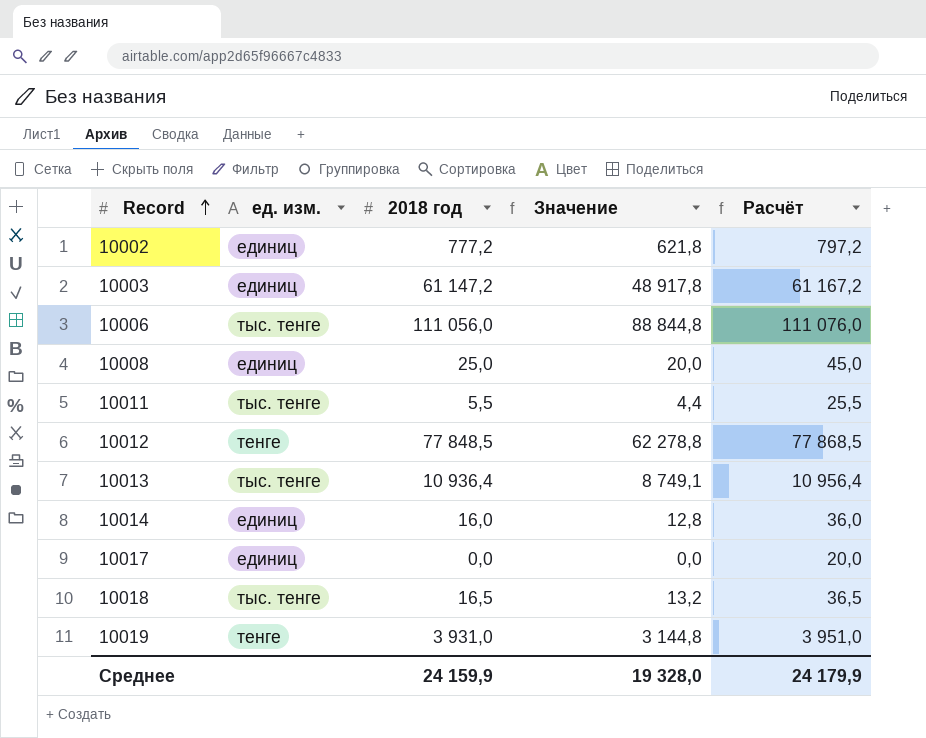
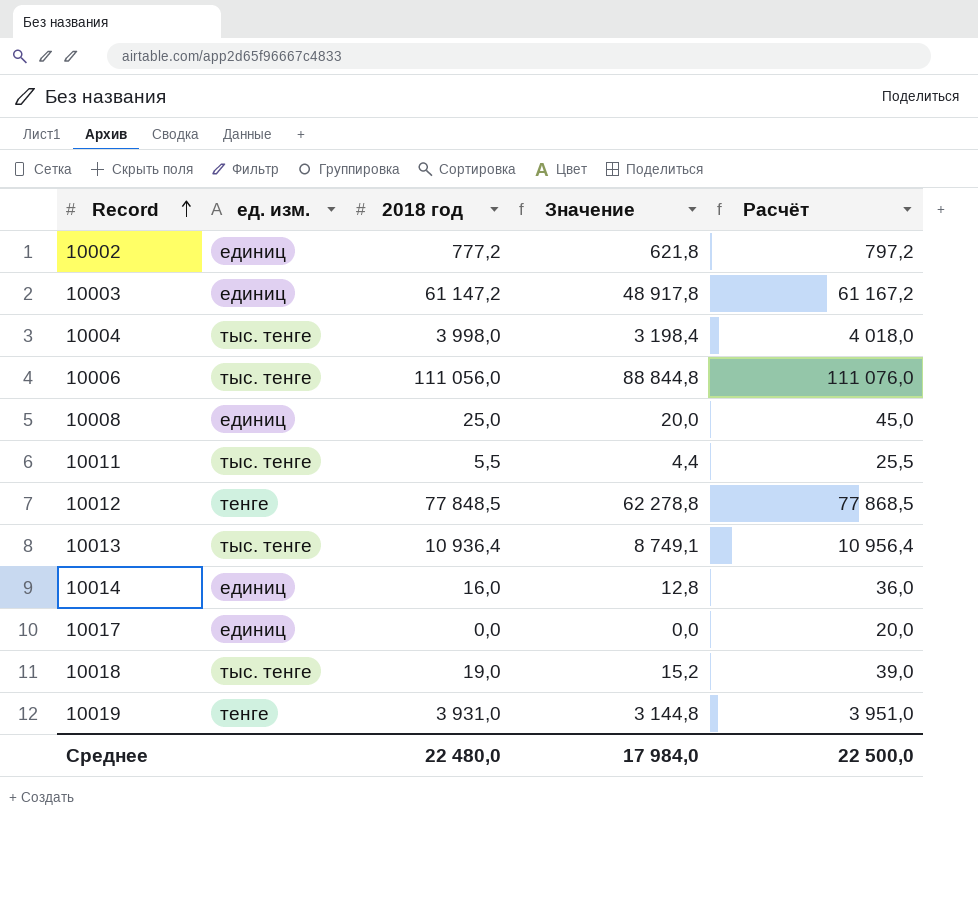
row 10004: none -> тыс. тенге | 3 998,0 | 3 198,4 | 4 018,0
10018 | 2018 год: 16,5 -> 19,0
10018 | Значение: 13,2 -> 15,2
10018 | Расчёт: 36,5 -> 39,0
Среднее | 2018 год: 24 159,9 -> 22 480,0
Среднее | Значение: 19 328,0 -> 17 984,0
Среднее | Расчёт: 24 179,9 -> 22 500,0

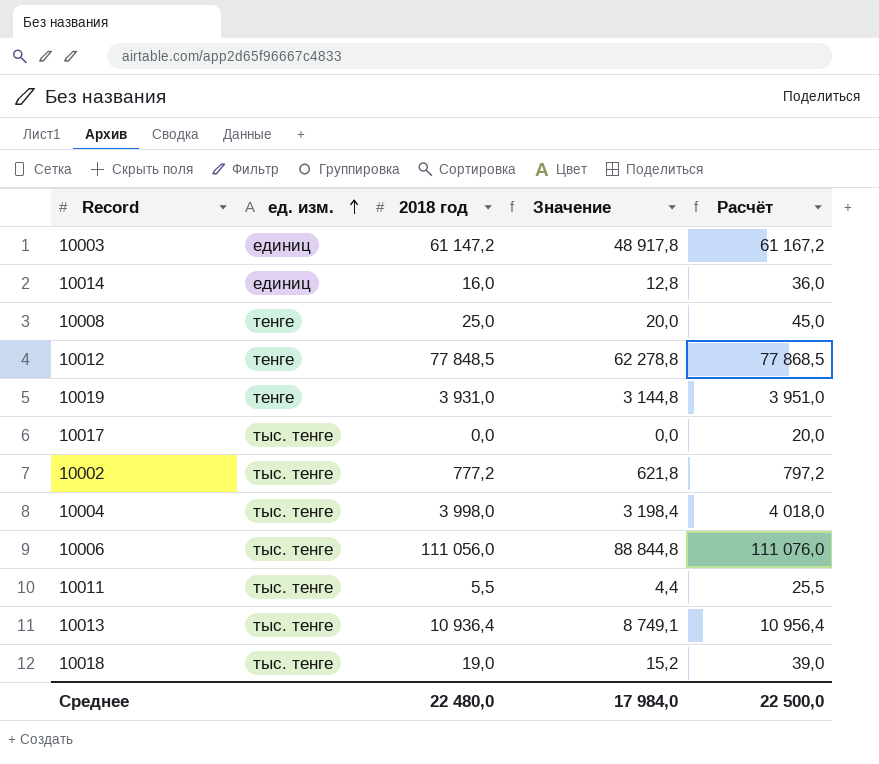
row order: Record ascending -> ед. изм. ascending
10008 | ед. изм.: единиц -> тенге
10017 | ед. изм.: единиц -> тыс. тенге
10002 | ед. изм.: единиц -> тыс. тенге

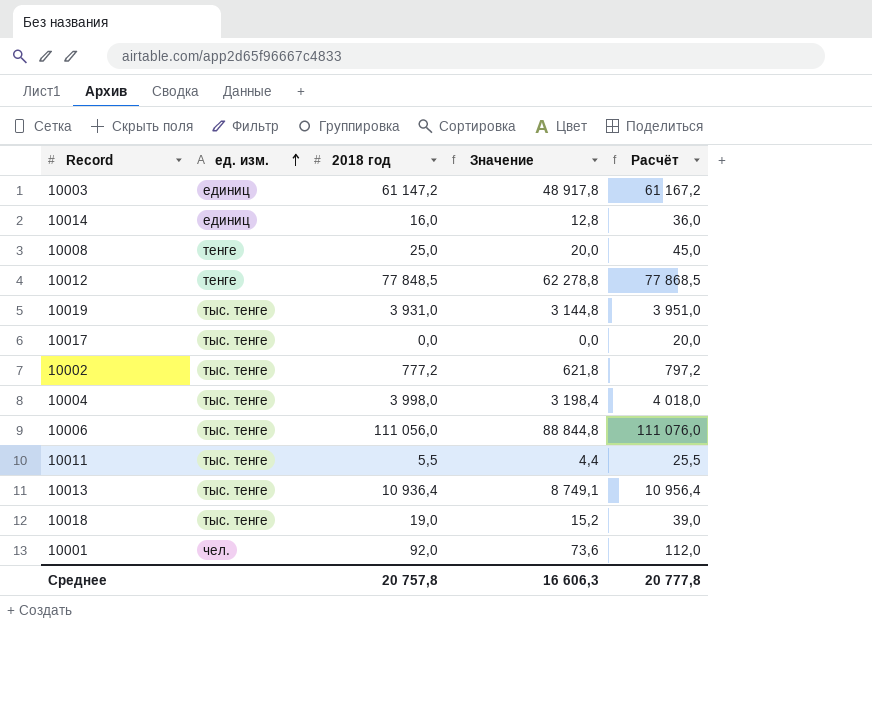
10019 | ед. изм.: тенге -> тыс. тенге
row 10001: none -> чел. | 92,0 | 73,6 | 112,0
Среднее | 2018 год: 22 480,0 -> 20 757,8
Среднее | Значение: 17 984,0 -> 16 606,3
Среднее | Расчёт: 22 500,0 -> 20 777,8

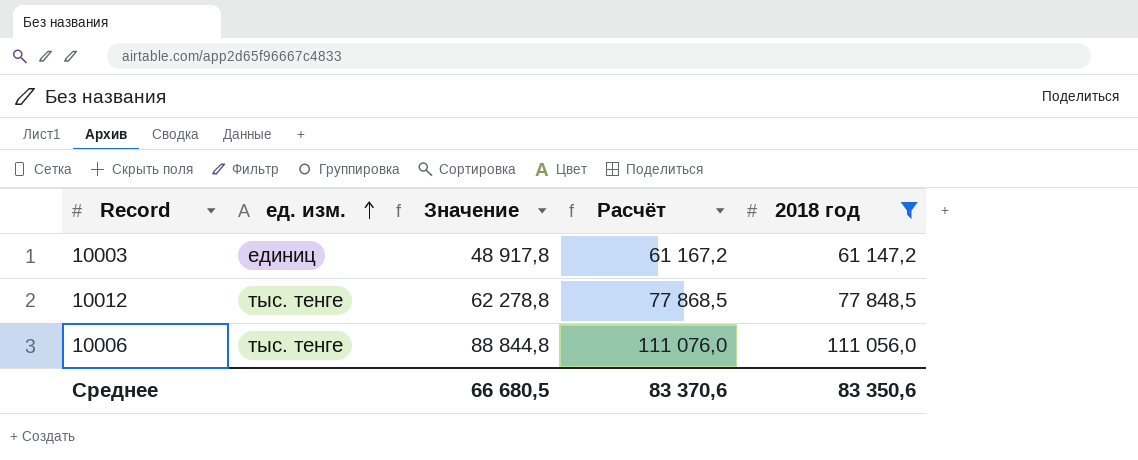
filter: none -> 2018 год >= 61 147,2
column 2018 год | position: 3 -> 5
10012 | ед. изм.: тенге -> тыс. тенге
Среднее | Значение: 16 606,3 -> 66 680,5
Среднее | Расчёт: 20 777,8 -> 83 370,6
Среднее | 2018 год: 20 757,8 -> 83 350,6

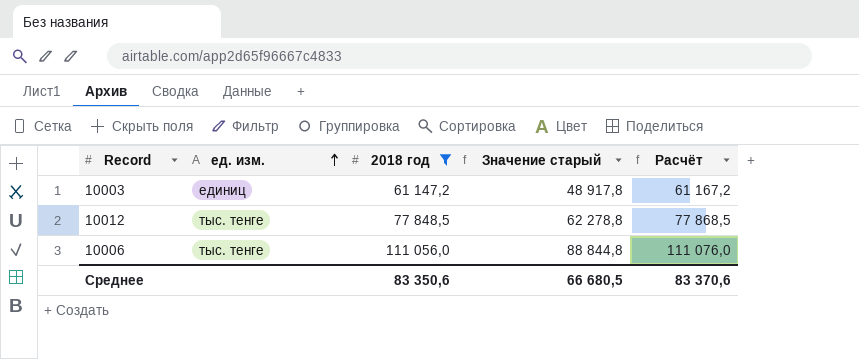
column 2018 год | position: 5 -> 3
column name: Значение -> Значение старый

